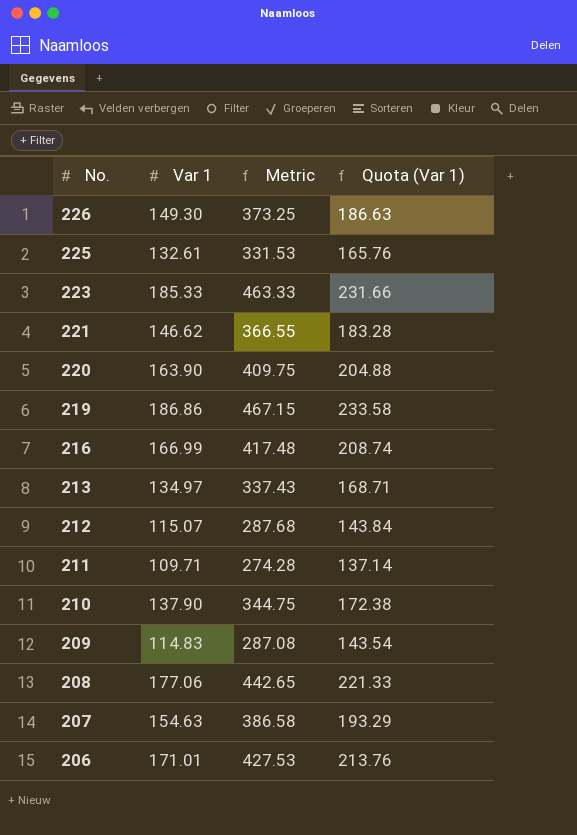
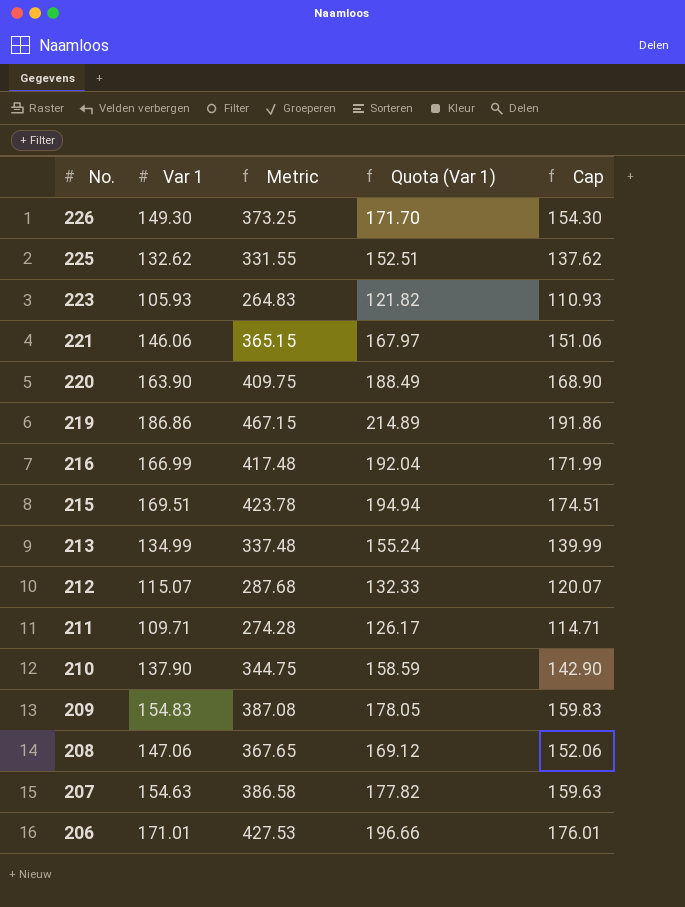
column Quota (Var 1) | formula: [Var 1] * 1.25 -> [Var 1] * 1.15
column Cap | formula: none -> [Var 1] + 5
225 | Var 1: 132.61 -> 132.62
225 | Metric: 331.53 -> 331.55
223 | Var 1: 185.33 -> 105.93
223 | Metric: 463.33 -> 264.83
221 | Var 1: 146.62 -> 146.06
221 | Metric: 366.55 -> 365.15
row 215: none -> 169.51 | 423.78 | 194.94 | 174.51
213 | Var 1: 134.97 -> 134.99
213 | Metric: 337.43 -> 337.48
209 | Var 1: 114.83 -> 154.83
209 | Metric: 287.08 -> 387.08
208 | Var 1: 177.06 -> 147.06
208 | Metric: 442.65 -> 367.65

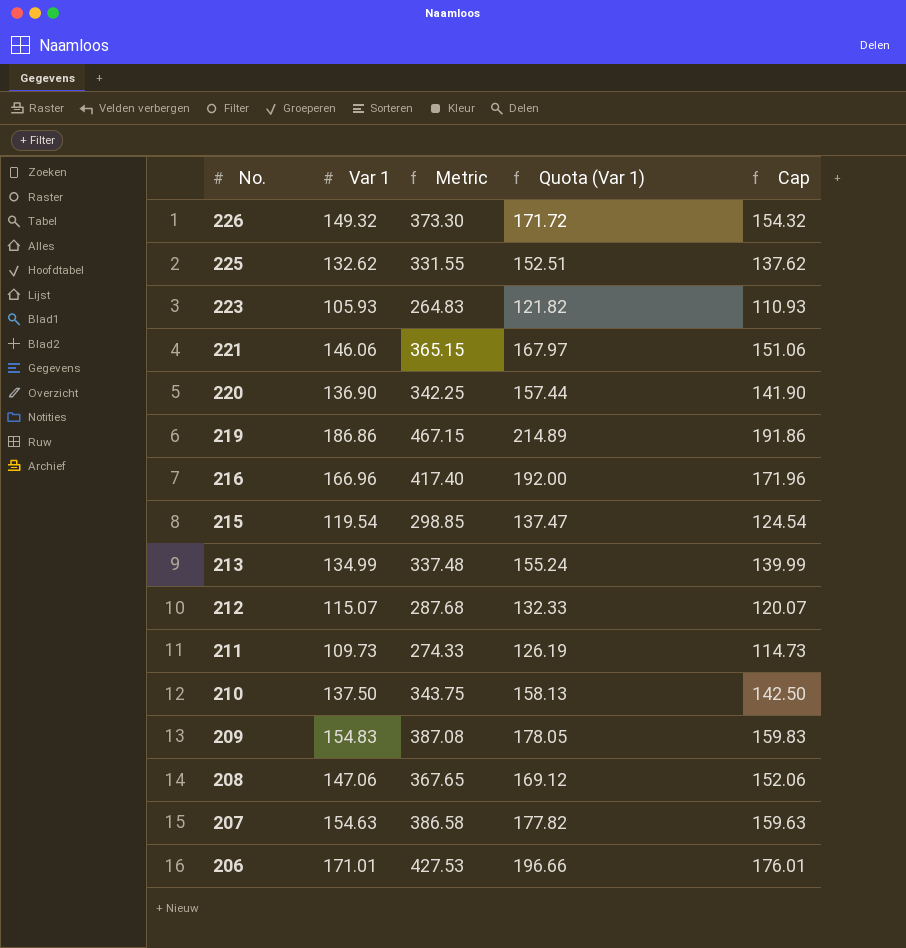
226 | Var 1: 149.30 -> 149.32
226 | Metric: 373.25 -> 373.30
226 | Quota (Var 1): 171.70 -> 171.72
226 | Cap: 154.30 -> 154.32
220 | Var 1: 163.90 -> 136.90
220 | Metric: 409.75 -> 342.25
220 | Quota (Var 1): 188.49 -> 157.44
220 | Cap: 168.90 -> 141.90
216 | Var 1: 166.99 -> 166.96
216 | Metric: 417.48 -> 417.40
216 | Quota (Var 1): 192.04 -> 192.00
216 | Cap: 171.99 -> 171.96
215 | Var 1: 169.51 -> 119.54
215 | Metric: 423.78 -> 298.85
215 | Quota (Var 1): 194.94 -> 137.47
215 | Cap: 174.51 -> 124.54
211 | Var 1: 109.71 -> 109.73
211 | Metric: 274.28 -> 274.33
211 | Quota (Var 1): 126.17 -> 126.19
211 | Cap: 114.71 -> 114.73
210 | Var 1: 137.90 -> 137.50
210 | Metric: 344.75 -> 343.75
210 | Quota (Var 1): 158.59 -> 158.13
210 | Cap: 142.90 -> 142.50

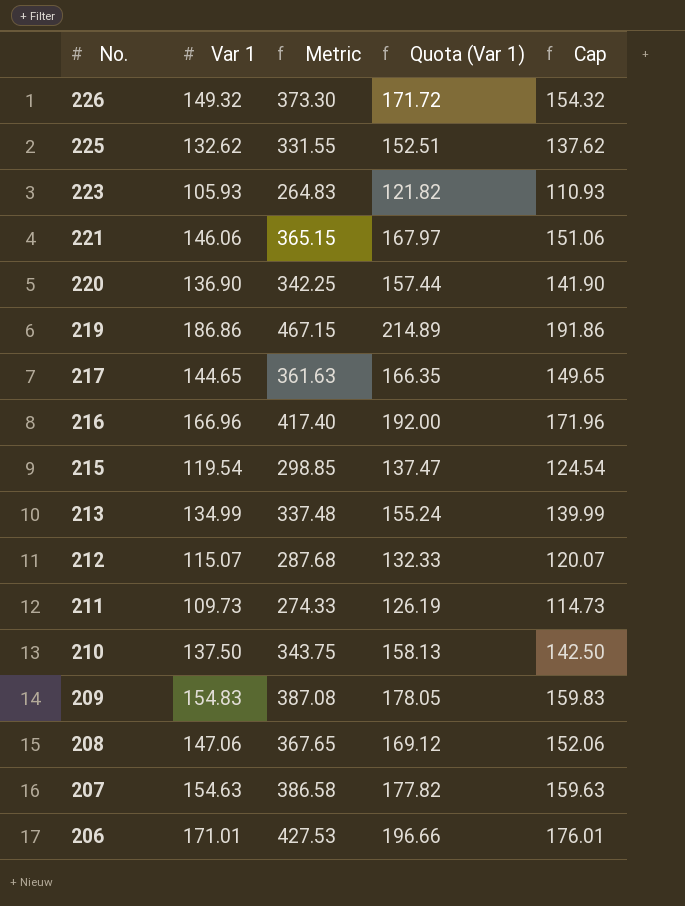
row 217: none -> 144.65 | 361.63 | 166.35 | 149.65

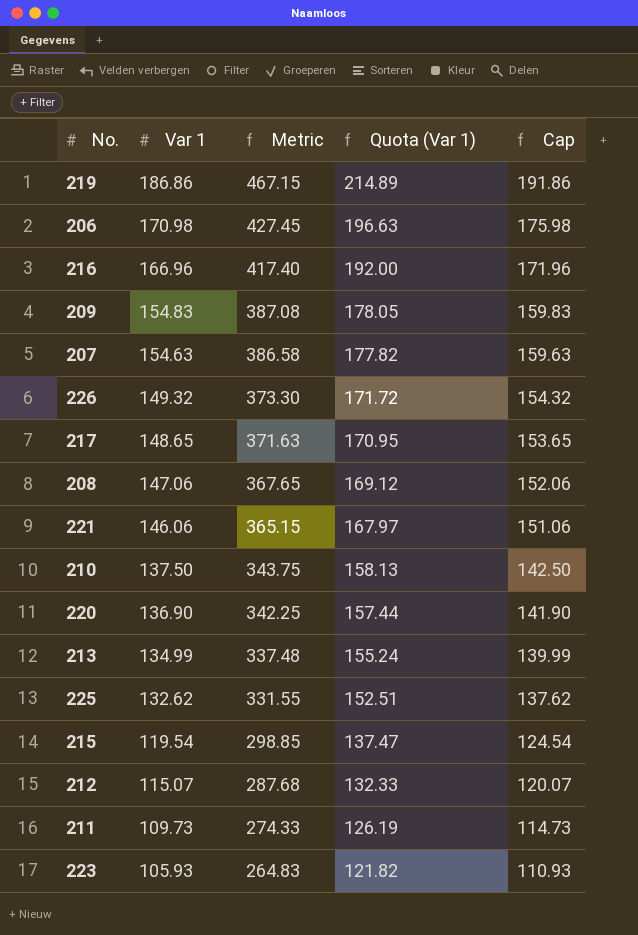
row order: No. descending -> Var 1 descending
206 | Var 1: 171.01 -> 170.98
206 | Metric: 427.53 -> 427.45
206 | Quota (Var 1): 196.66 -> 196.63
206 | Cap: 176.01 -> 175.98
217 | Var 1: 144.65 -> 148.65
217 | Metric: 361.63 -> 371.63
217 | Quota (Var 1): 166.35 -> 170.95
217 | Cap: 149.65 -> 153.65

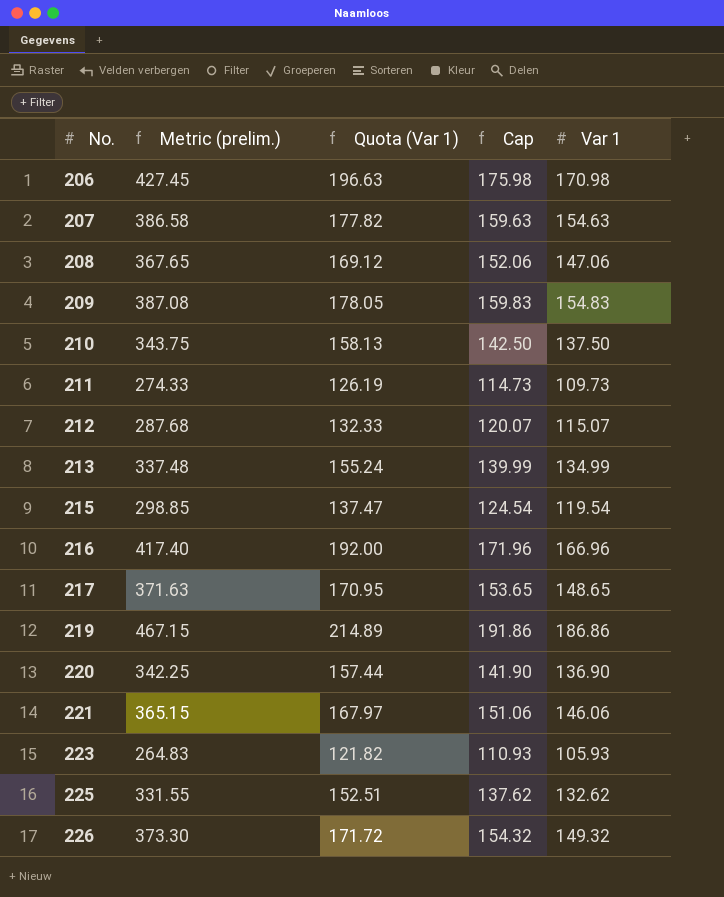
row order: Var 1 descending -> No. ascending
column name: Metric -> Metric (prelim.)
column Var 1 | position: 2 -> 5

